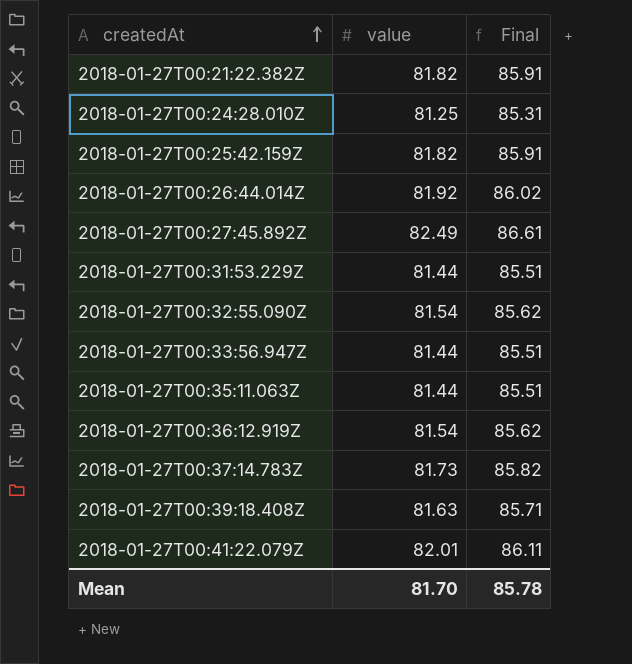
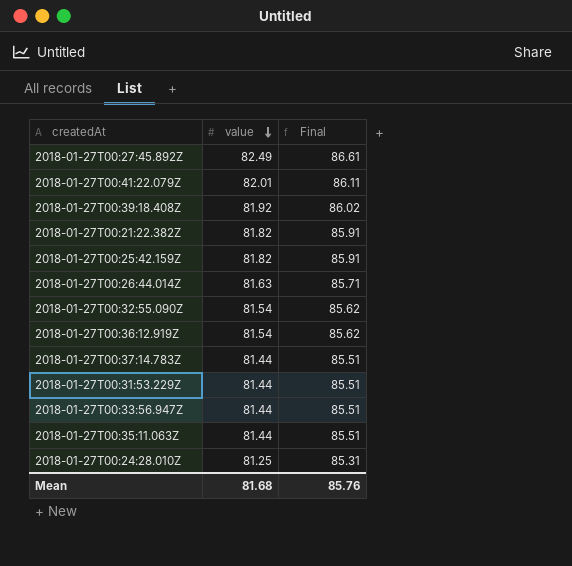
row order: createdAt ascending -> value descending
2018-01-27T00:39:18.408Z | value: 81.63 -> 81.92
2018-01-27T00:39:18.408Z | Final: 85.71 -> 86.02
2018-01-27T00:26:44.014Z | value: 81.92 -> 81.63
2018-01-27T00:26:44.014Z | Final: 86.02 -> 85.71
2018-01-27T00:37:14.783Z | value: 81.73 -> 81.44
2018-01-27T00:37:14.783Z | Final: 85.82 -> 85.51
Mean | value: 81.70 -> 81.68
Mean | Final: 85.78 -> 85.76

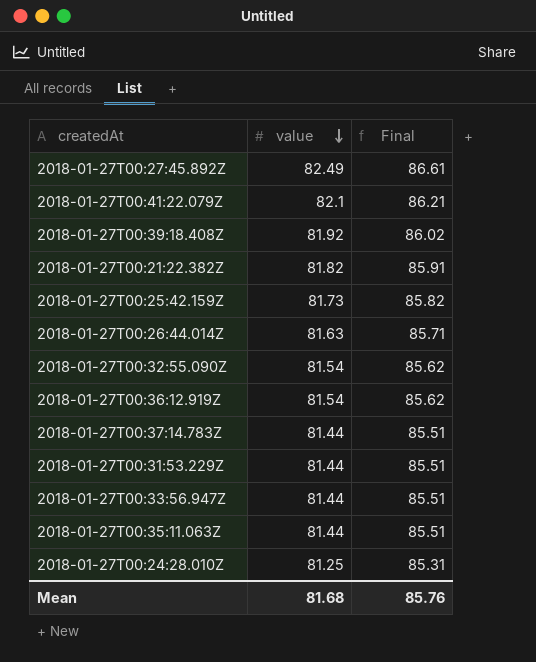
2018-01-27T00:41:22.079Z | value: 82.01 -> 82.1
2018-01-27T00:41:22.079Z | Final: 86.11 -> 86.21
2018-01-27T00:25:42.159Z | value: 81.82 -> 81.73
2018-01-27T00:25:42.159Z | Final: 85.91 -> 85.82

